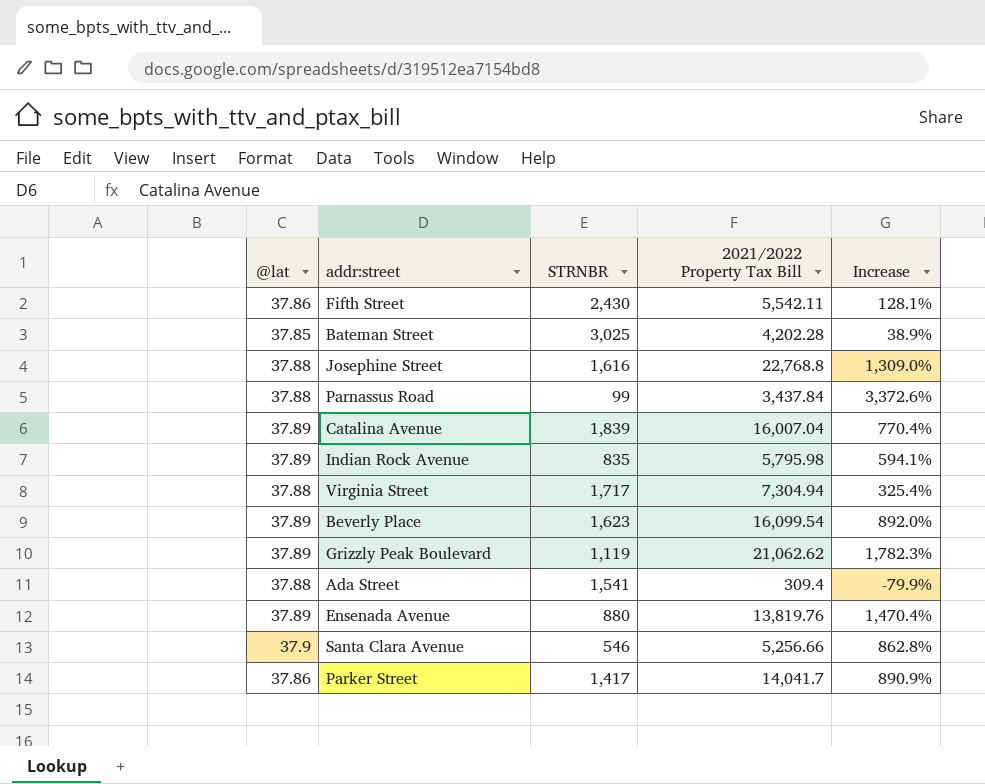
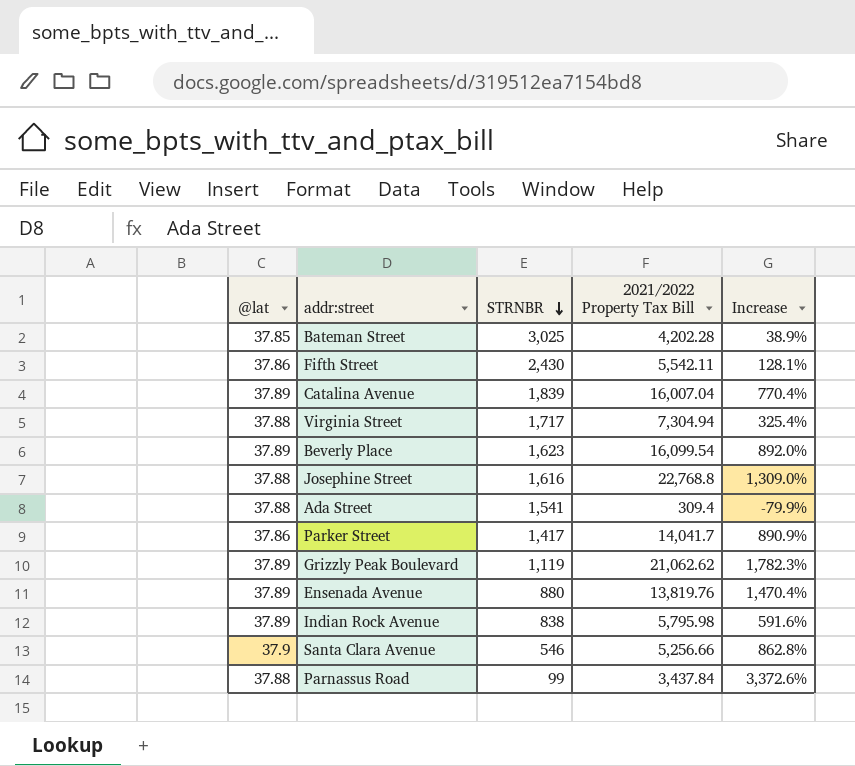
row order: none -> STRNBR descending
Indian Rock Avenue | STRNBR: 835 -> 838
Indian Rock Avenue | Increase: 594.1% -> 591.6%

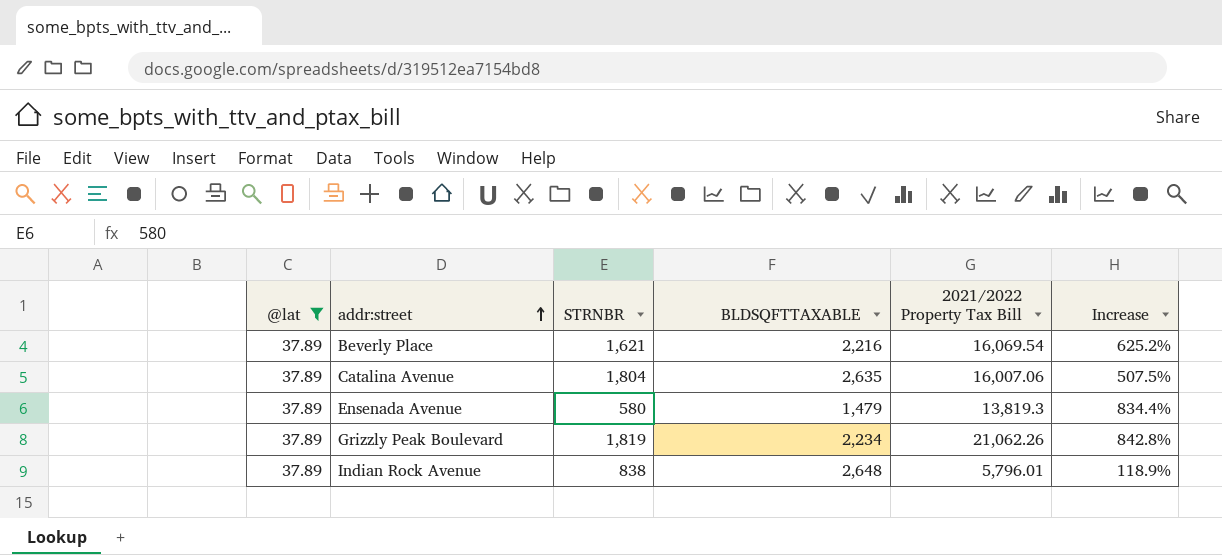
filter: none -> @lat = 37.89
row order: STRNBR descending -> addr:street ascending
column BLDSQFTTAXABLE | position: none -> 4
column Increase | formula: ([2021/2022 Property Tax Bill] - [STRNBR]) / [STRNBR] -> ([2021/2022 Property Tax Bill] - [BLDSQFTTAXABLE]) / [BLDSQFTTAXABLE]
Beverly Place | STRNBR: 1,623 -> 1,621
Beverly Place | 2021/2022 Property Tax Bill: 16,099.54 -> 16,069.54
Catalina Avenue | STRNBR: 1,839 -> 1,804
Catalina Avenue | 2021/2022 Property Tax Bill: 16,007.04 -> 16,007.06
Ensenada Avenue | STRNBR: 880 -> 580
Ensenada Avenue | 2021/2022 Property Tax Bill: 13,819.76 -> 13,819.3
Grizzly Peak Boulevard | STRNBR: 1,119 -> 1,819
Grizzly Peak Boulevard | 2021/2022 Property Tax Bill: 21,062.62 -> 21,062.26
Indian Rock Avenue | 2021/2022 Property Tax Bill: 5,795.98 -> 5,796.01

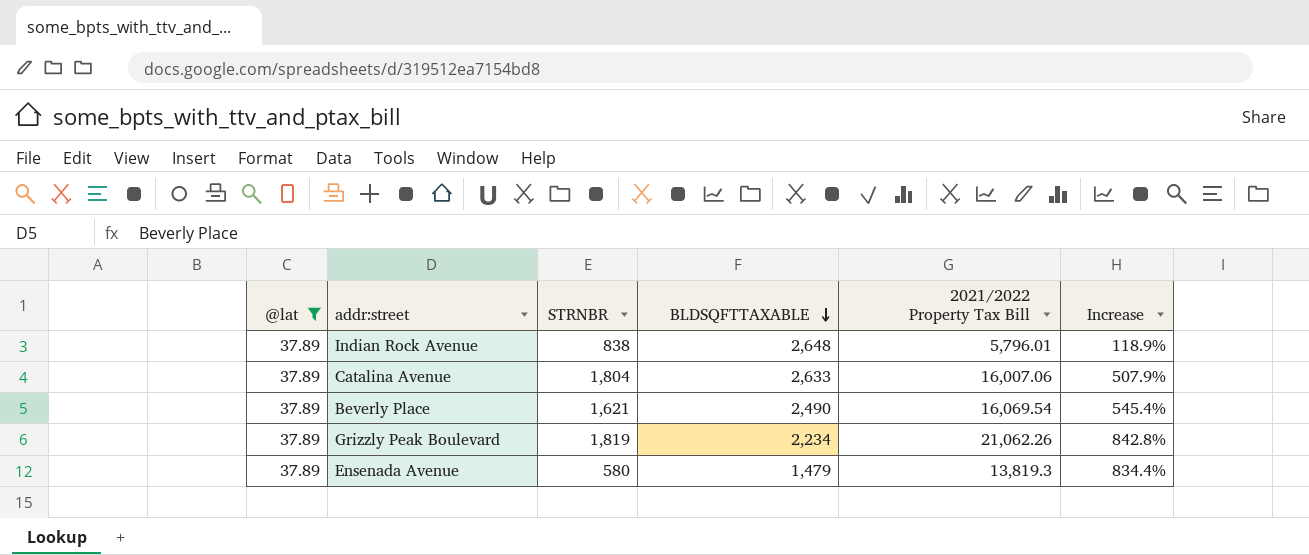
row order: addr:street ascending -> BLDSQFTTAXABLE descending
Catalina Avenue | BLDSQFTTAXABLE: 2,635 -> 2,633
Catalina Avenue | Increase: 507.5% -> 507.9%
Beverly Place | BLDSQFTTAXABLE: 2,216 -> 2,490
Beverly Place | Increase: 625.2% -> 545.4%

